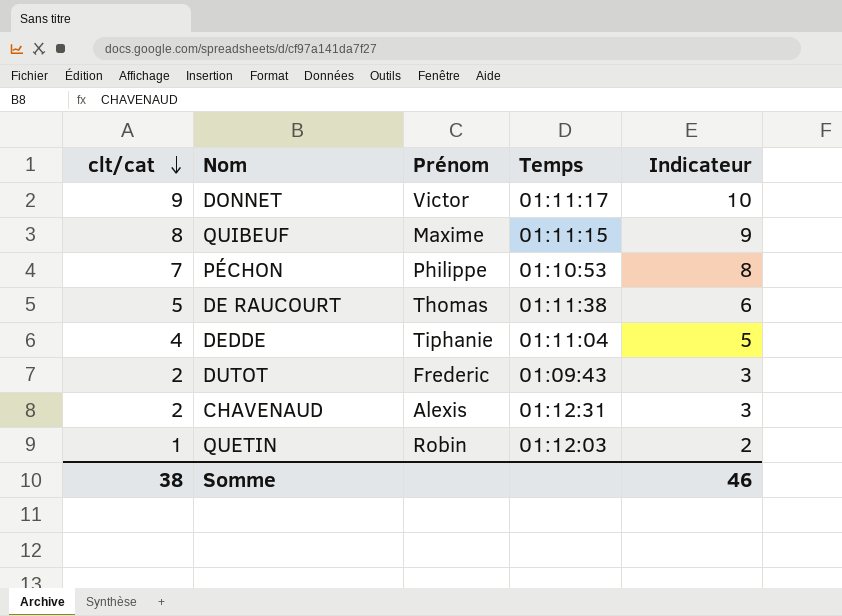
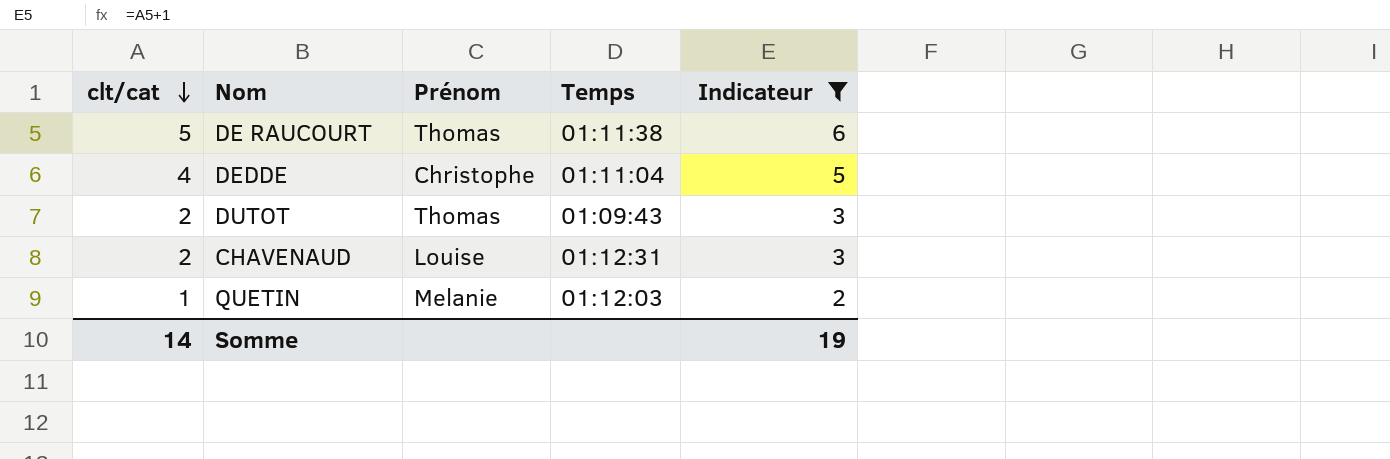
filter: none -> Indicateur <= 6
DEDDE | Prénom: Tiphanie -> Christophe
DUTOT | Prénom: Frederic -> Thomas
CHAVENAUD | Prénom: Alexis -> Louise
QUETIN | Prénom: Robin -> Melanie
Somme | clt/cat: 38 -> 14
Somme | Indicateur: 46 -> 19

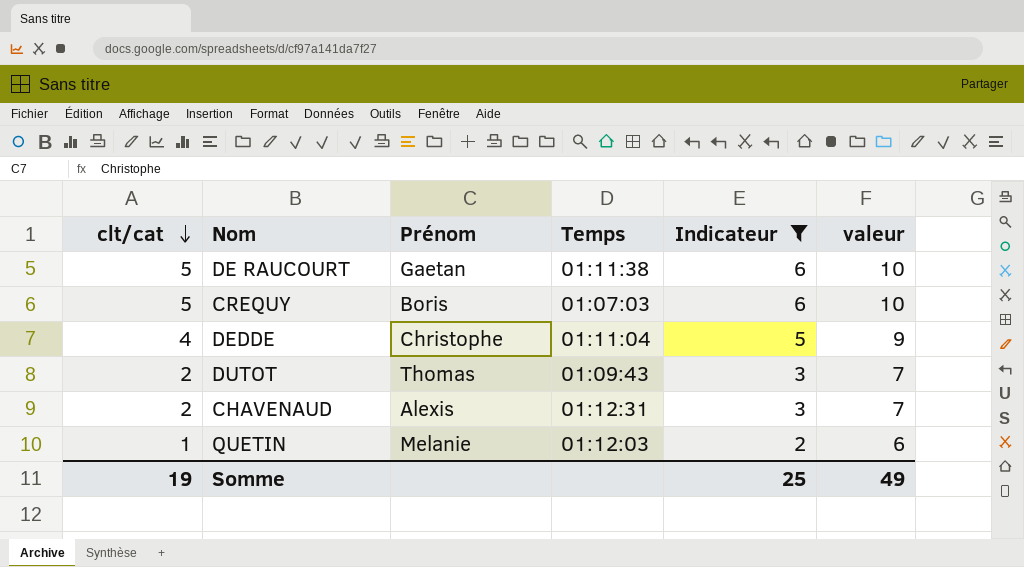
column valeur | formula: none -> [clt/cat] + 5
DE RAUCOURT | Prénom: Thomas -> Gaetan
row CREQUY: none -> 5 | Boris | 01:07:03 | 6 | 10
CHAVENAUD | Prénom: Louise -> Alexis
Somme | clt/cat: 14 -> 19
Somme | Indicateur: 19 -> 25

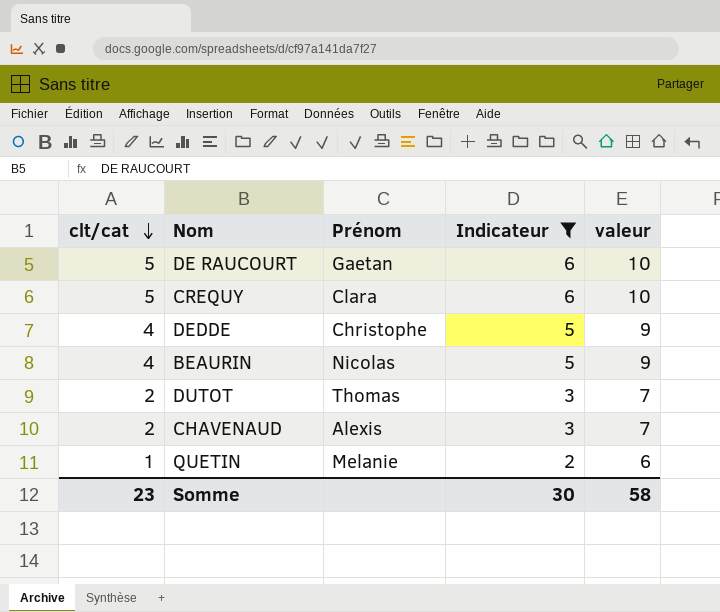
column Temps | position: 4 -> none
CREQUY | Prénom: Boris -> Clara
row BEAURIN: none -> 4 | Nicolas | 5 | 9
Somme | clt/cat: 19 -> 23
Somme | Indicateur: 25 -> 30
Somme | valeur: 49 -> 58

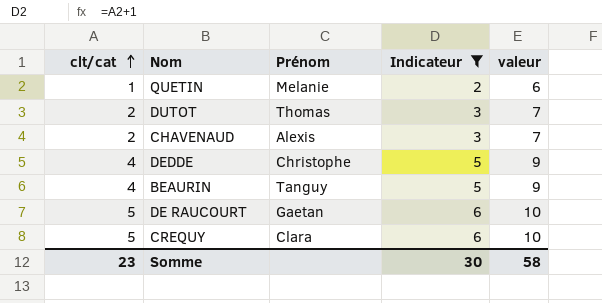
row order: clt/cat descending -> clt/cat ascending
BEAURIN | Prénom: Nicolas -> Tanguy

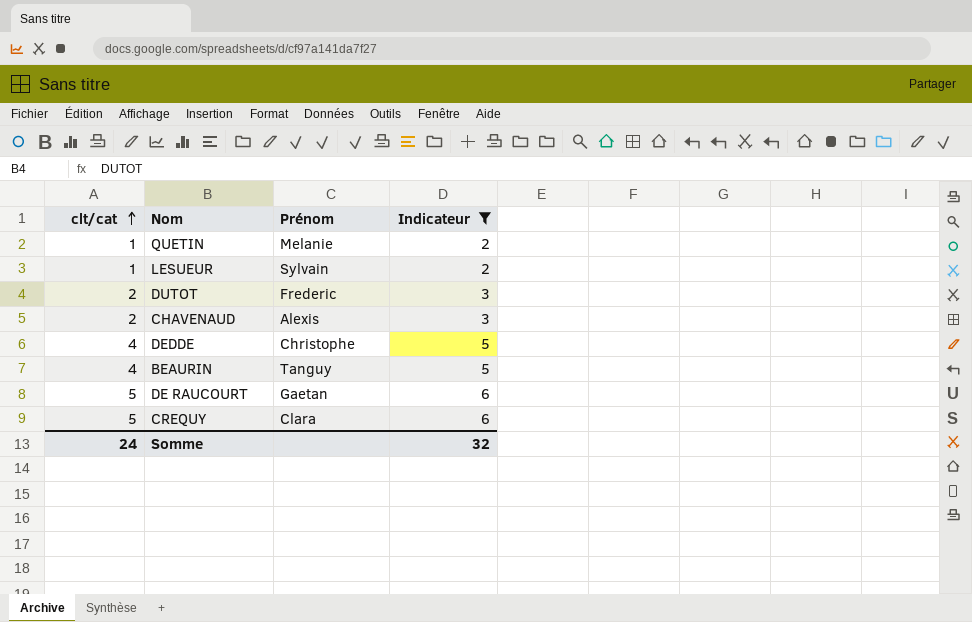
column valeur | formula: [clt/cat] + 5 -> none
row LESUEUR: none -> 1 | Sylvain | 2
DUTOT | Prénom: Thomas -> Frederic
Somme | clt/cat: 23 -> 24
Somme | Indicateur: 30 -> 32

